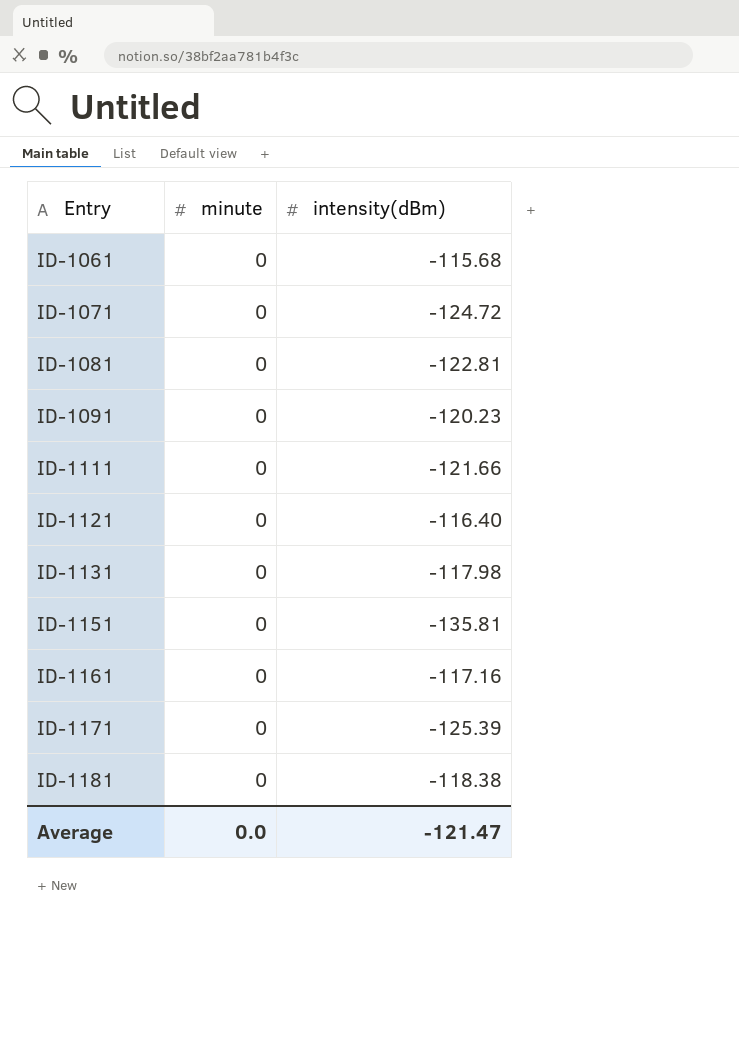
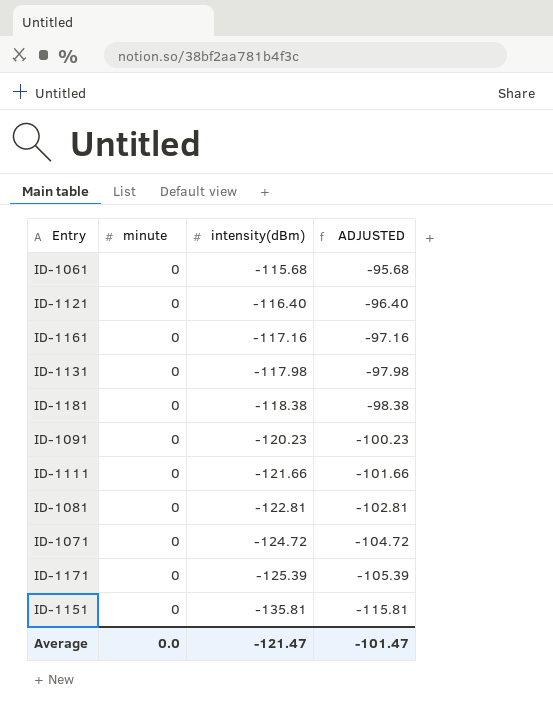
row order: Entry ascending -> intensity(dBm) descending
column ADJUSTED | formula: none -> [intensity(dBm)] + 20

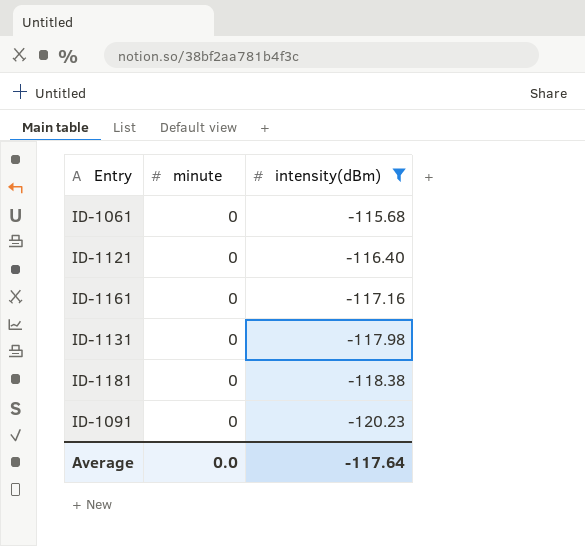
filter: none -> intensity(dBm) >= -120.23
column ADJUSTED | formula: [intensity(dBm)] + 20 -> none
Average | intensity(dBm): -121.47 -> -117.64

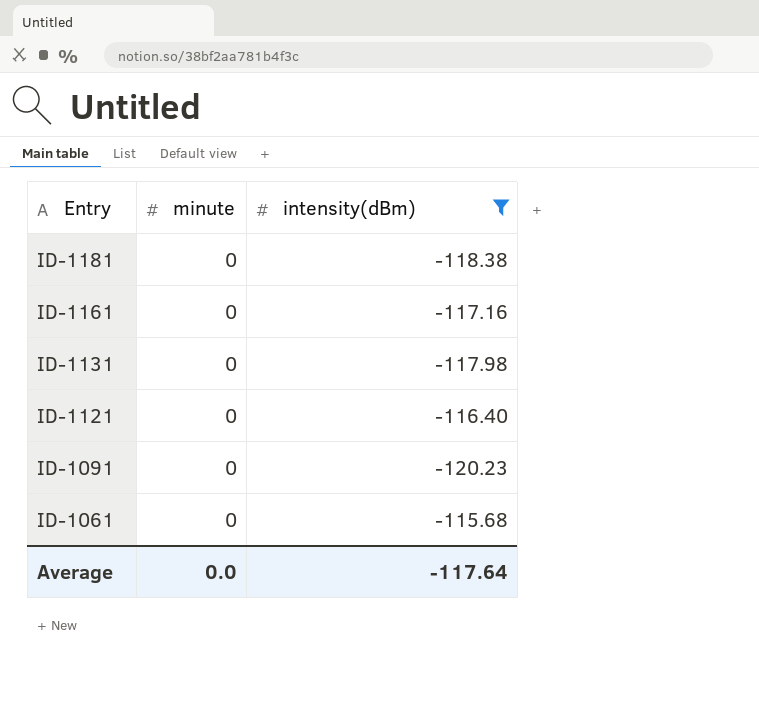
row order: intensity(dBm) descending -> Entry descending

